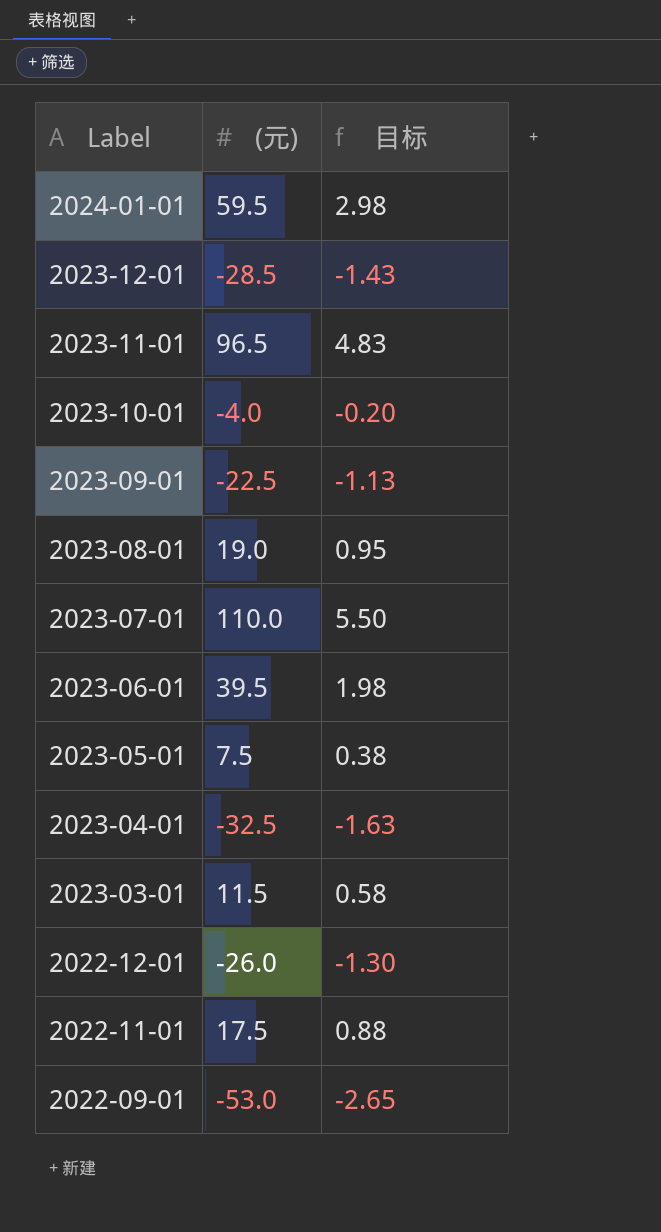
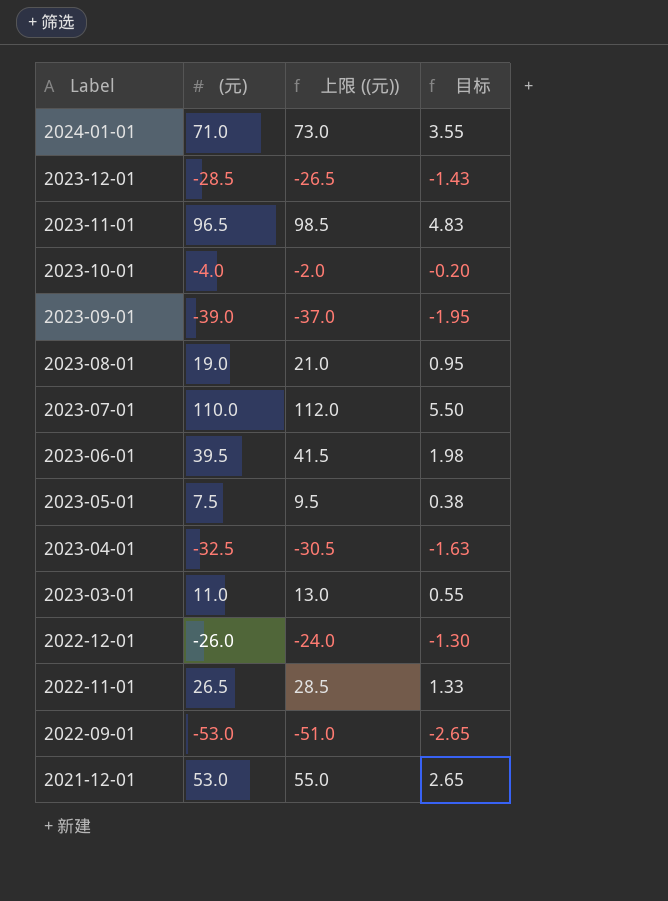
column 上限 ((元)) | formula: none -> [(元)] + 2
2024-01-01 | (元): 59.5 -> 71.0
2024-01-01 | 目标: 2.98 -> 3.55
2023-09-01 | (元): -22.5 -> -39.0
2023-09-01 | 目标: -1.13 -> -1.95
2023-03-01 | (元): 11.5 -> 11.0
2023-03-01 | 目标: 0.58 -> 0.55
2022-11-01 | (元): 17.5 -> 26.5
2022-11-01 | 目标: 0.88 -> 1.33
row 2021-12-01: none -> 53.0 | 55.0 | 2.65

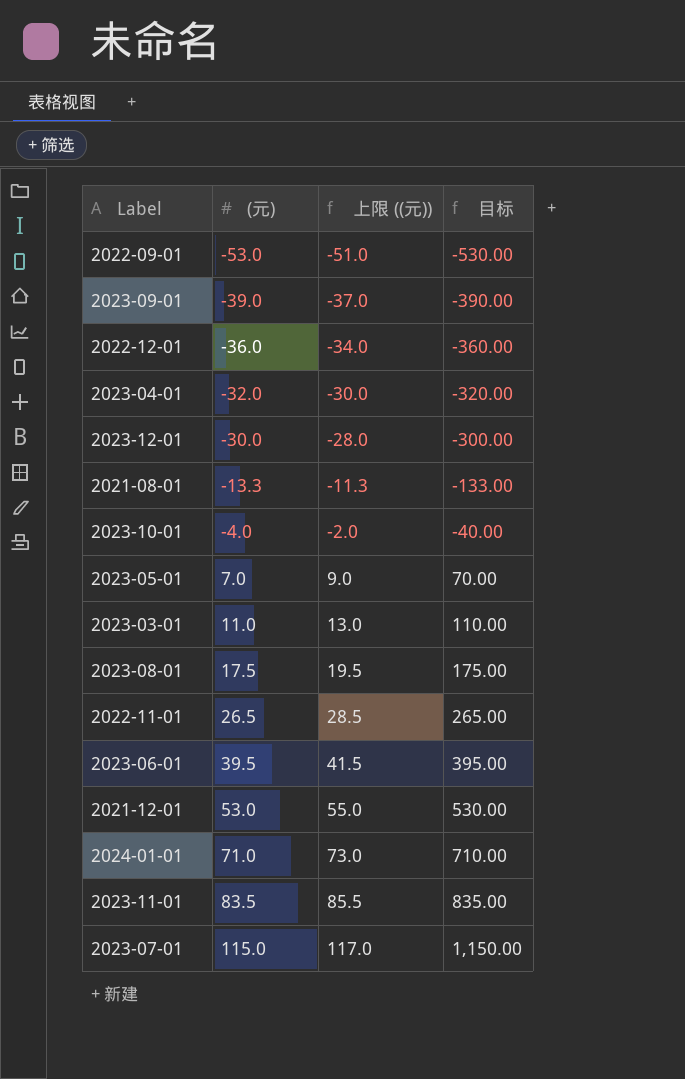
row order: Label descending -> (元) ascending
column 目标 | formula: [(元)] * 0.05 -> [(元)] * 10
2022-12-01 | (元): -26.0 -> -36.0
2022-12-01 | 上限 ((元)): -24.0 -> -34.0
2023-04-01 | (元): -32.5 -> -32.0
2023-04-01 | 上限 ((元)): -30.5 -> -30.0
2023-12-01 | (元): -28.5 -> -30.0
2023-12-01 | 上限 ((元)): -26.5 -> -28.0
row 2021-08-01: none -> -13.3 | -11.3 | -133.00
2023-05-01 | (元): 7.5 -> 7.0
2023-05-01 | 上限 ((元)): 9.5 -> 9.0
2023-08-01 | (元): 19.0 -> 17.5
2023-08-01 | 上限 ((元)): 21.0 -> 19.5
2023-11-01 | (元): 96.5 -> 83.5
2023-11-01 | 上限 ((元)): 98.5 -> 85.5
2023-07-01 | (元): 110.0 -> 115.0
2023-07-01 | 上限 ((元)): 112.0 -> 117.0

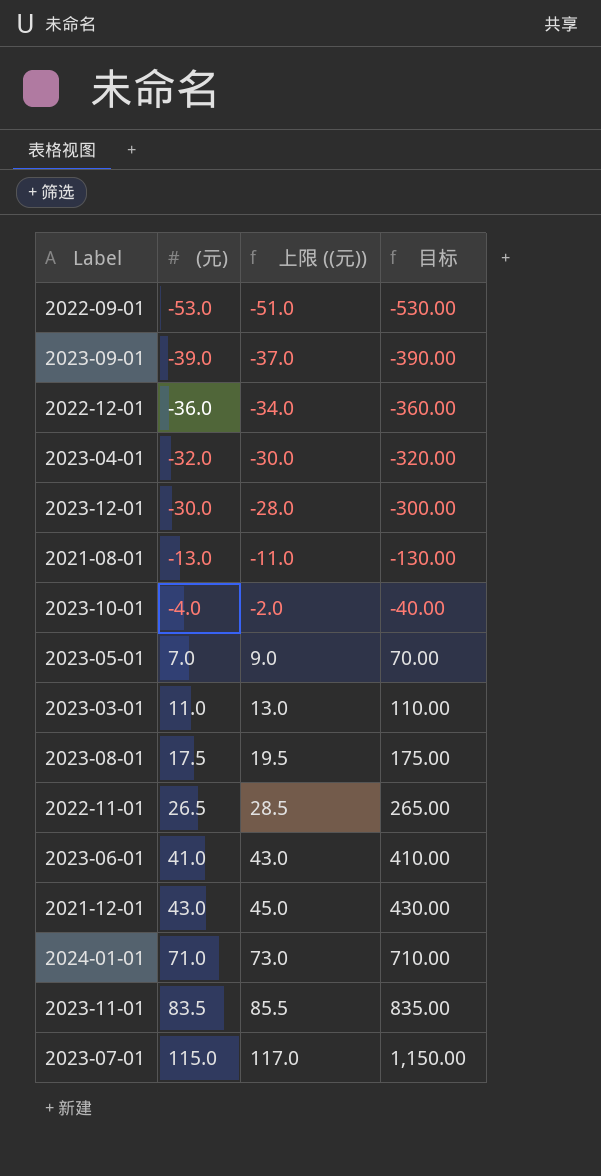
2021-08-01 | (元): -13.3 -> -13.0
2021-08-01 | 上限 ((元)): -11.3 -> -11.0
2021-08-01 | 目标: -133.00 -> -130.00
2023-06-01 | (元): 39.5 -> 41.0
2023-06-01 | 上限 ((元)): 41.5 -> 43.0
2023-06-01 | 目标: 395.00 -> 410.00
2021-12-01 | (元): 53.0 -> 43.0
2021-12-01 | 上限 ((元)): 55.0 -> 45.0
2021-12-01 | 目标: 530.00 -> 430.00

